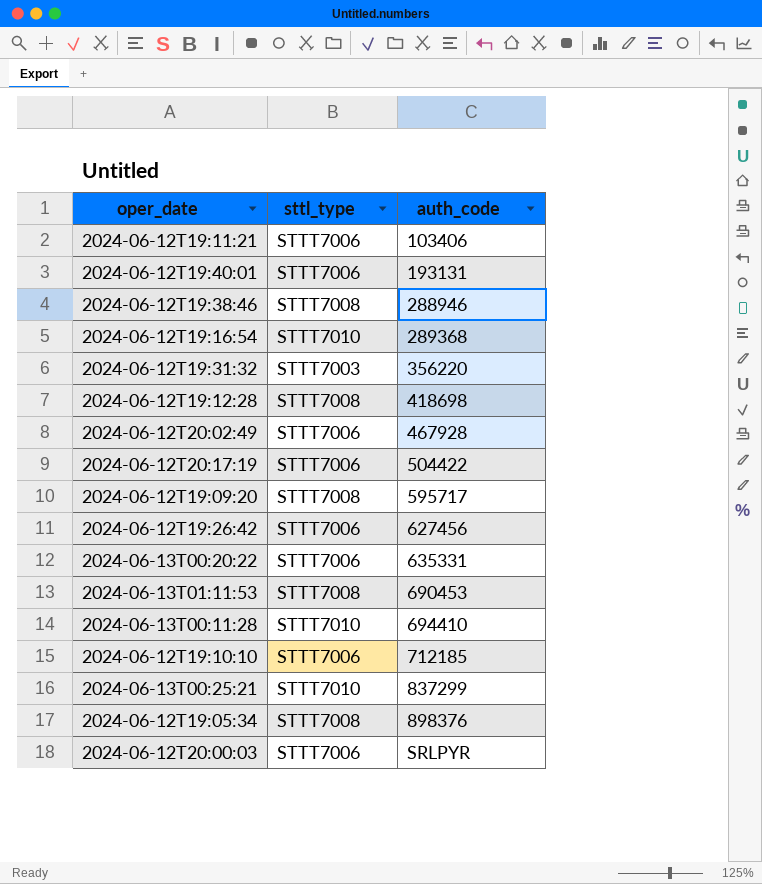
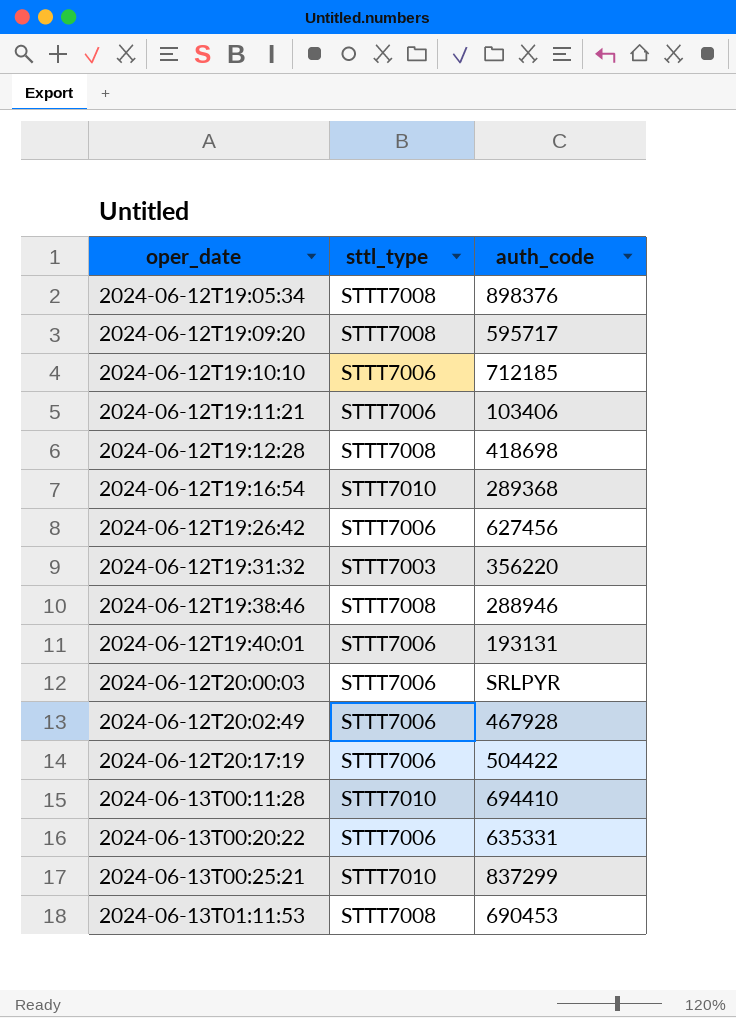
row order: auth_code ascending -> oper_date ascending

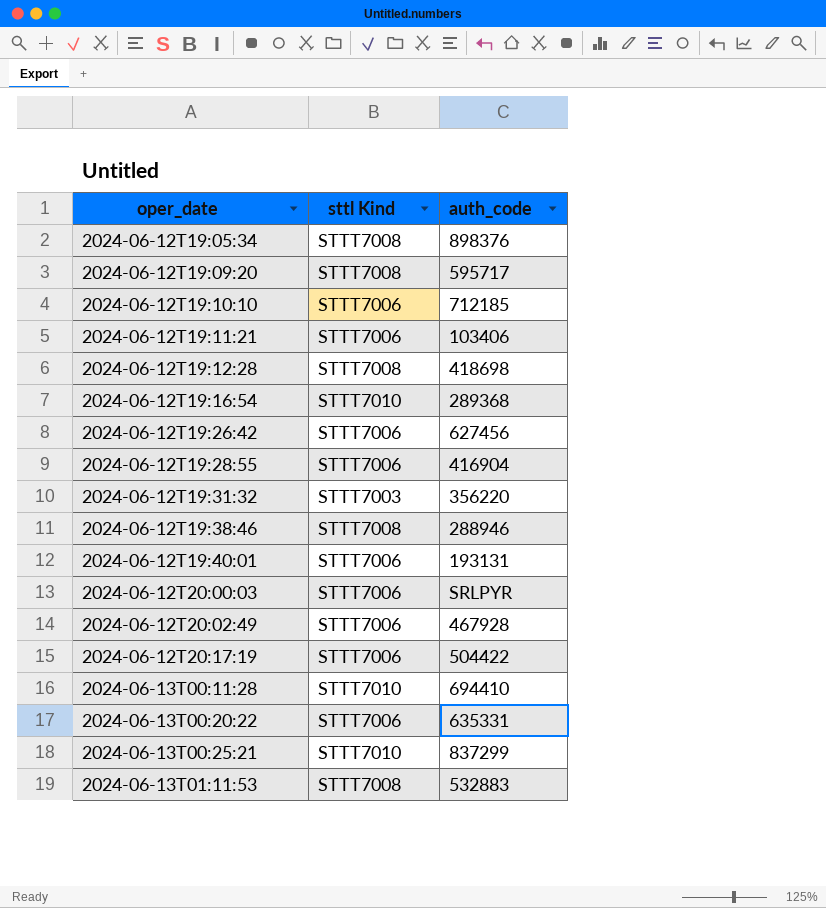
column name: sttl_type -> sttl Kind
row 2024-06-12T19:28:55: none -> STTT7006 | 416904
2024-06-13T01:11:53 | auth_code: 690453 -> 532883

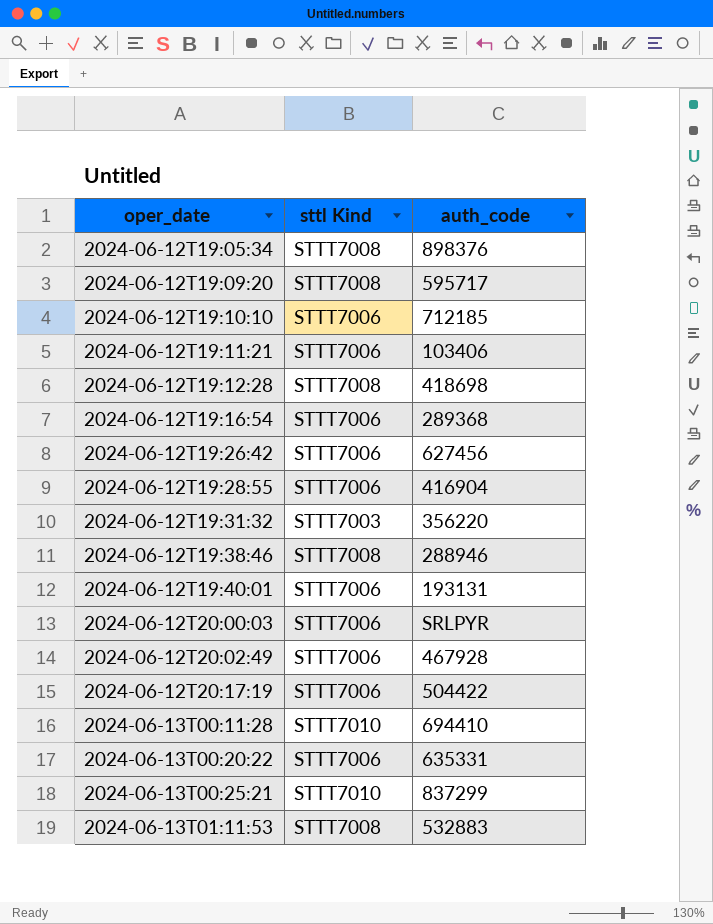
2024-06-12T19:16:54 | sttl Kind: STTT7010 -> STTT7006

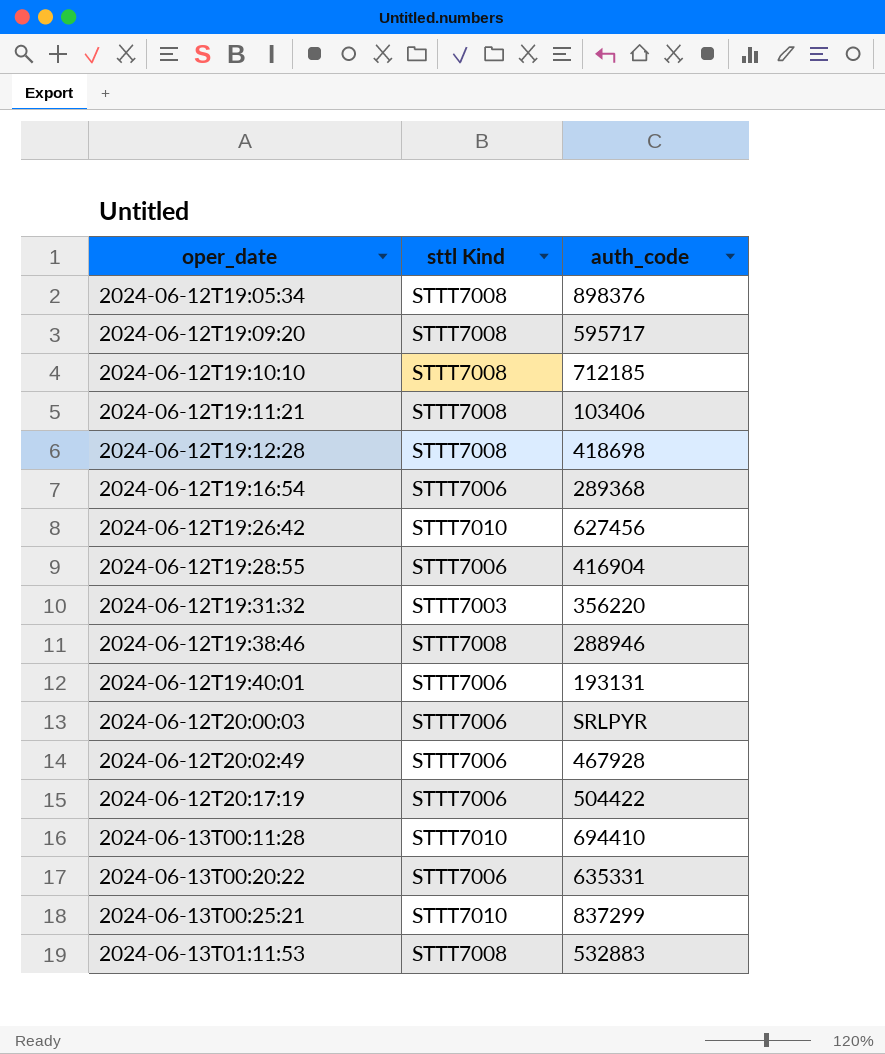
2024-06-12T19:10:10 | sttl Kind: STTT7006 -> STTT7008
2024-06-12T19:11:21 | sttl Kind: STTT7006 -> STTT7008
2024-06-12T19:26:42 | sttl Kind: STTT7006 -> STTT7010

